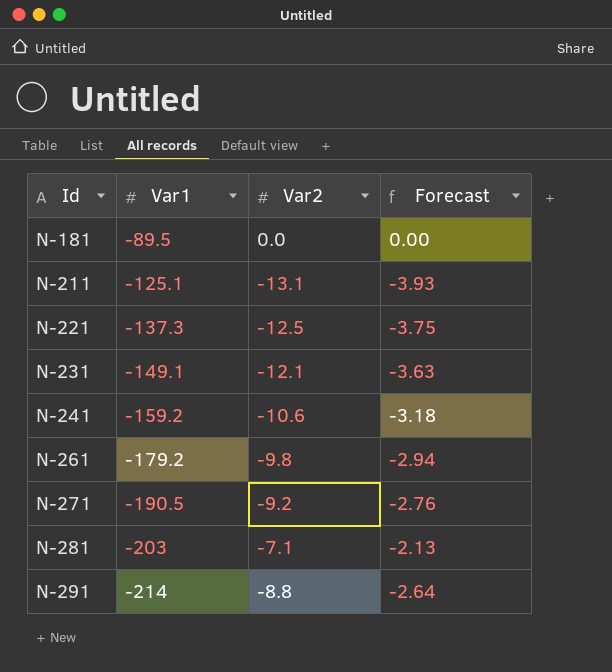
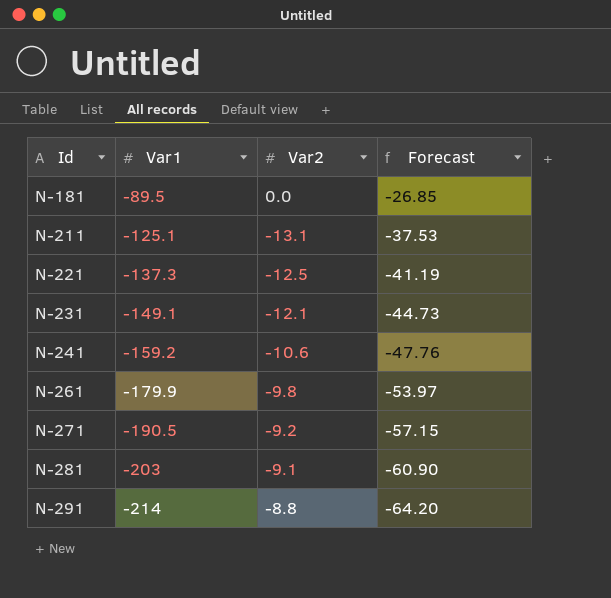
column Forecast | formula: [Var2] * 0.3 -> [Var1] * 0.3
N-261 | Var1: -179.2 -> -179.9
N-281 | Var2: -7.1 -> -9.1

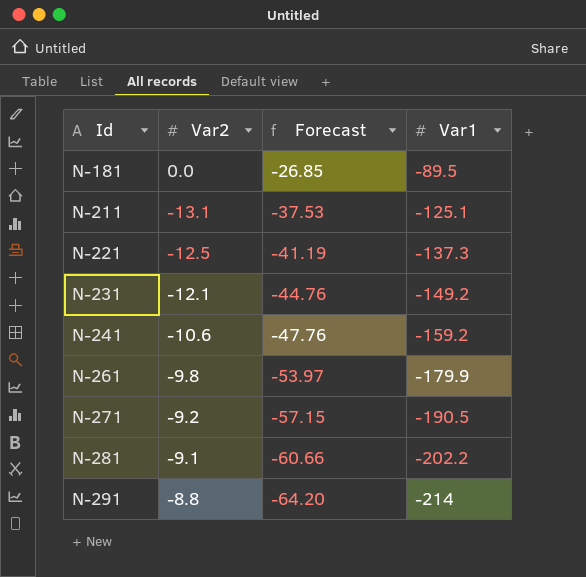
column Var1 | position: 2 -> 4
N-231 | Forecast: -44.73 -> -44.76
N-231 | Var1: -149.1 -> -149.2
N-281 | Forecast: -60.90 -> -60.66
N-281 | Var1: -203 -> -202.2

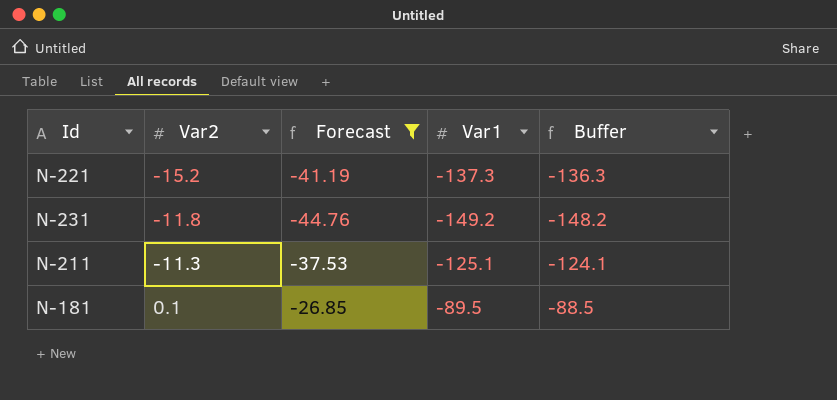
filter: none -> Forecast >= -44.76
row order: Id ascending -> Var2 ascending
column Buffer | formula: none -> [Var1] + 1
N-221 | Var2: -12.5 -> -15.2
N-231 | Var2: -12.1 -> -11.8
N-211 | Var2: -13.1 -> -11.3
N-181 | Var2: 0.0 -> 0.1

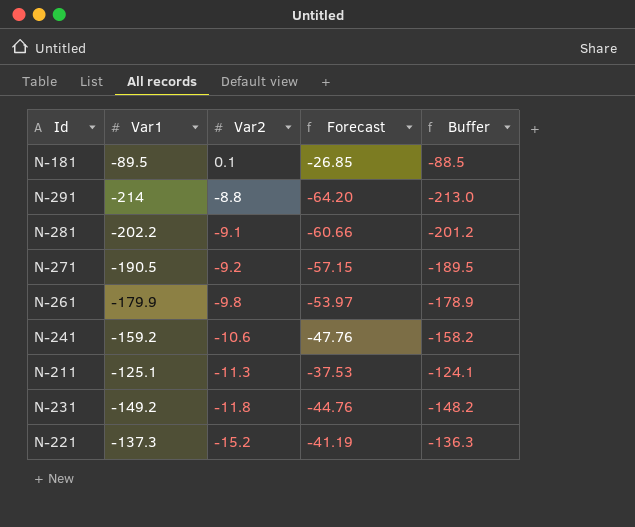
filter: Forecast >= -44.76 -> none
row order: Var2 ascending -> Var2 descending
column Var1 | position: 4 -> 2

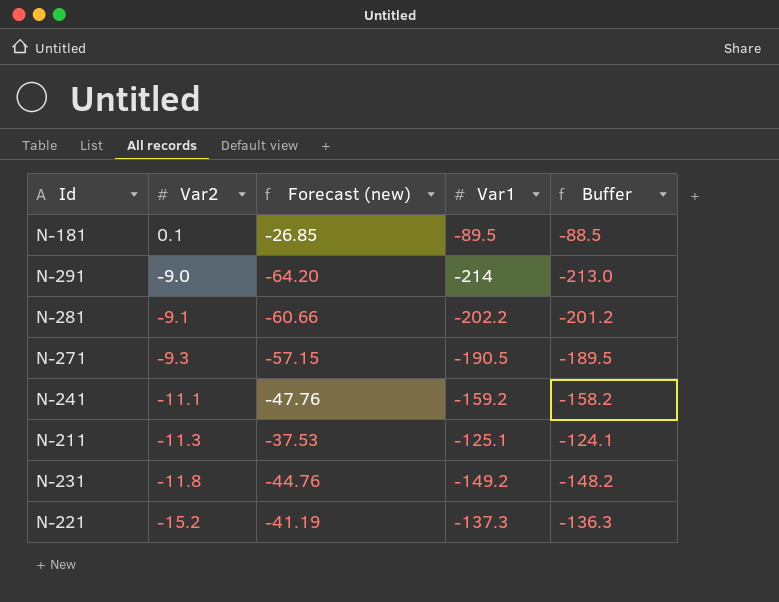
column name: Forecast -> Forecast (new)
column Var1 | position: 2 -> 4
row N-261: -179.9 | -9.8 | -53.97 | -178.9 -> none
N-291 | Var2: -8.8 -> -9.0
N-271 | Var2: -9.2 -> -9.3
N-241 | Var2: -10.6 -> -11.1

